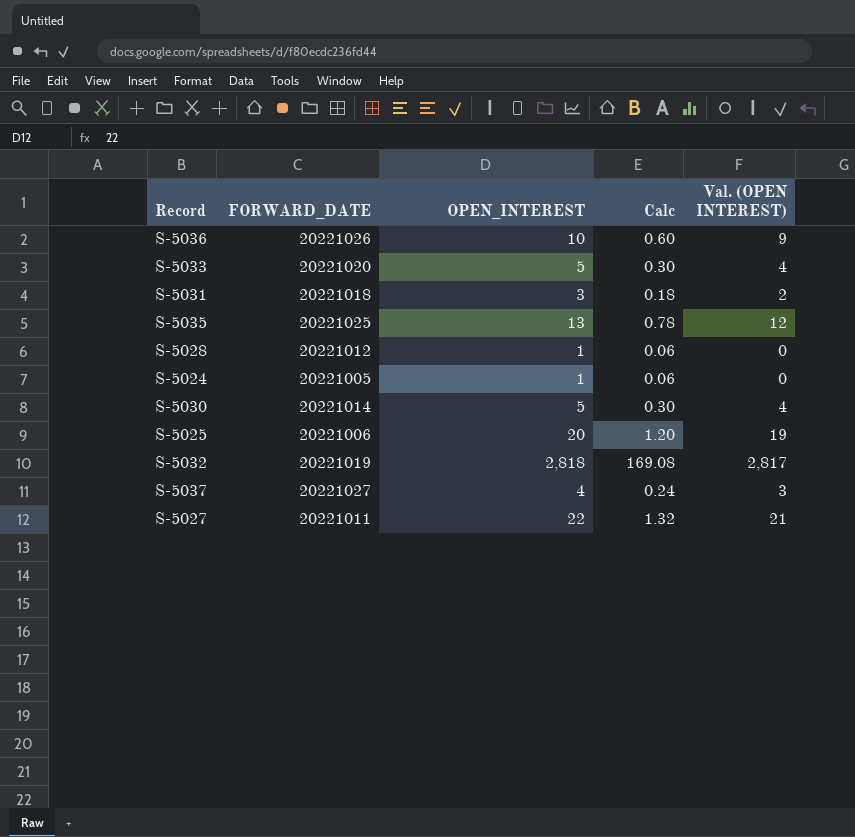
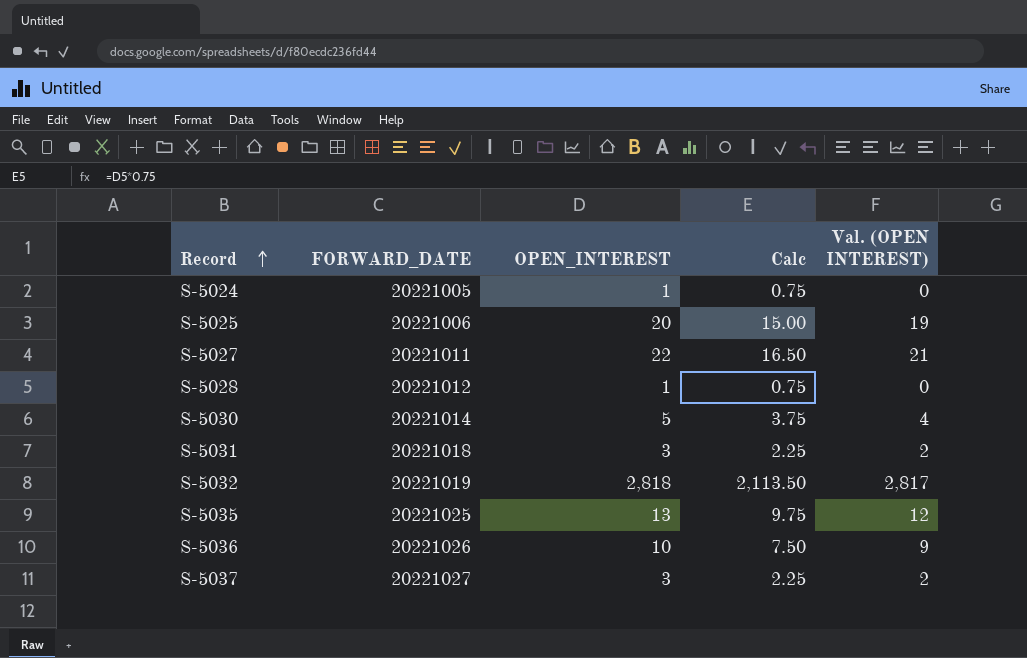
row order: none -> Record ascending
column Calc | formula: [OPEN_INTEREST] * 0.06 -> [OPEN_INTEREST] * 0.75
row S-5033: 20221020 | 5 | 0.30 | 4 -> none
S-5037 | OPEN_INTEREST: 4 -> 3
S-5037 | Val. (OPEN INTEREST): 3 -> 2

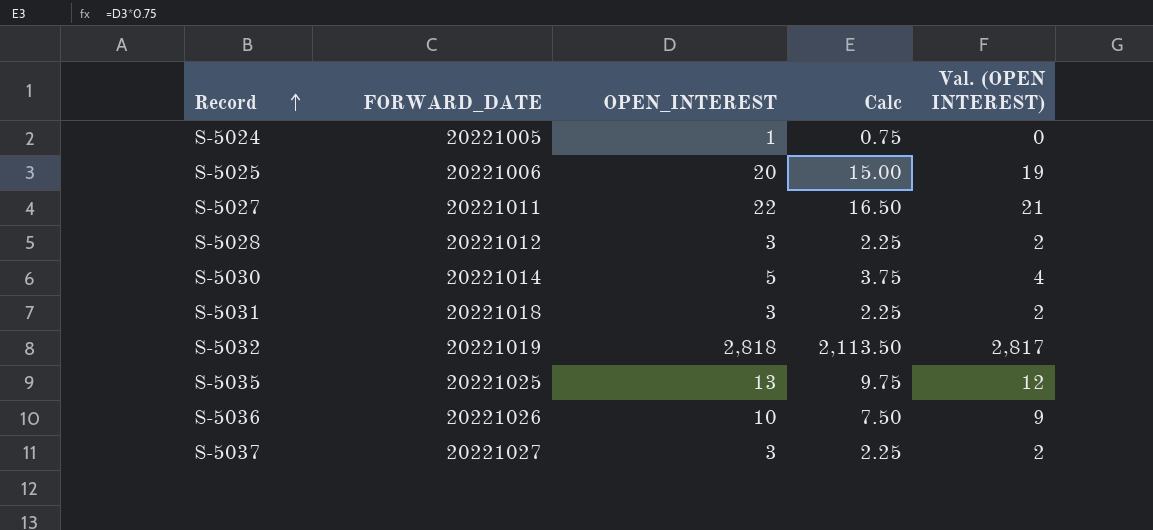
S-5028 | OPEN_INTEREST: 1 -> 3
S-5028 | Calc: 0.75 -> 2.25
S-5028 | Val. (OPEN INTEREST): 0 -> 2

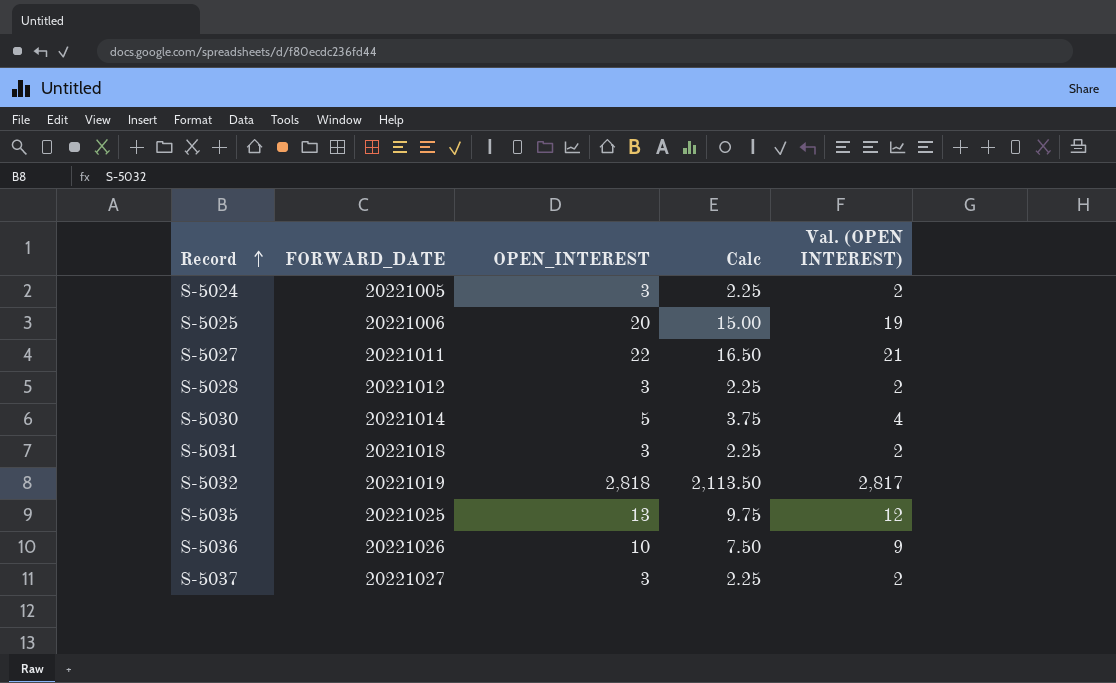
S-5024 | OPEN_INTEREST: 1 -> 3
S-5024 | Calc: 0.75 -> 2.25
S-5024 | Val. (OPEN INTEREST): 0 -> 2

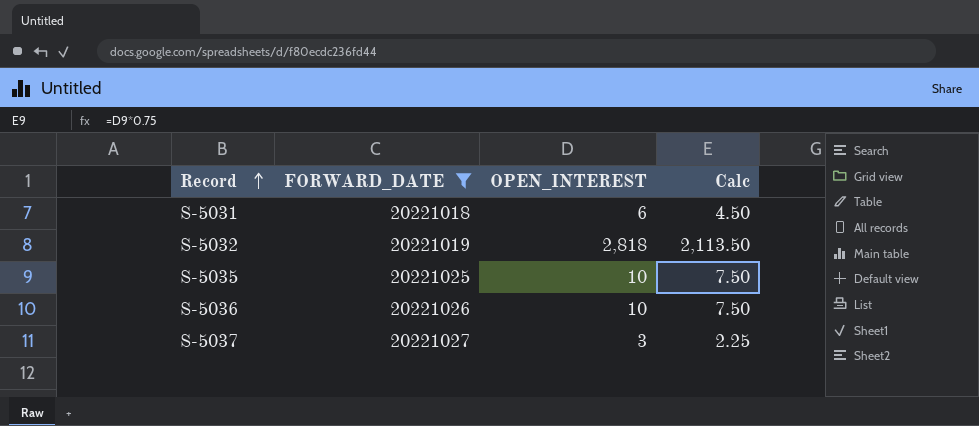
filter: none -> FORWARD_DATE >= 20221018
column Val. (OPEN INTEREST) | formula: [OPEN_INTEREST] - 1 -> none
S-5031 | OPEN_INTEREST: 3 -> 6
S-5031 | Calc: 2.25 -> 4.50
S-5035 | OPEN_INTEREST: 13 -> 10
S-5035 | Calc: 9.75 -> 7.50

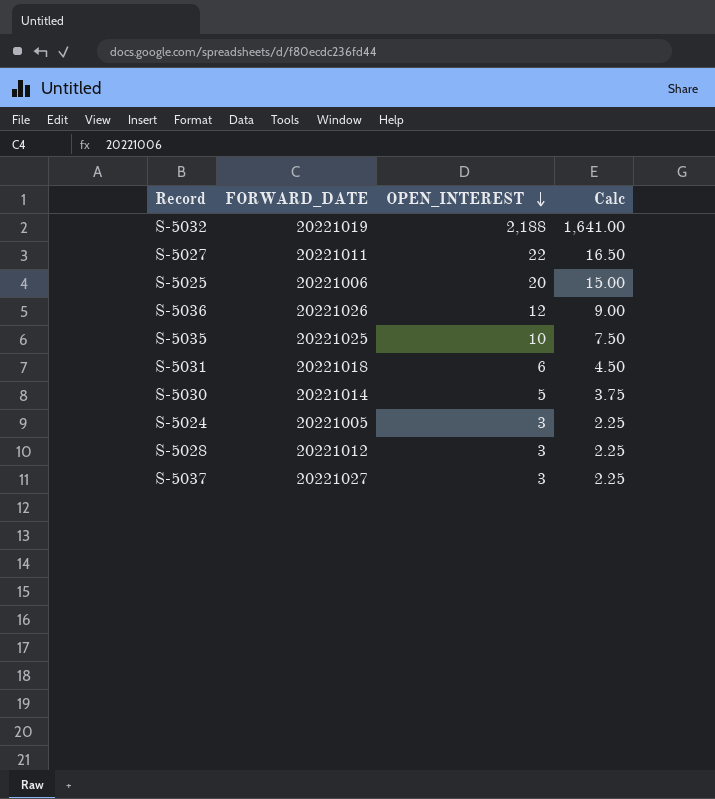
filter: FORWARD_DATE >= 20221018 -> none
row order: Record ascending -> OPEN_INTEREST descending
S-5032 | OPEN_INTEREST: 2,818 -> 2,188
S-5032 | Calc: 2,113.50 -> 1,641.00
S-5036 | OPEN_INTEREST: 10 -> 12
S-5036 | Calc: 7.50 -> 9.00

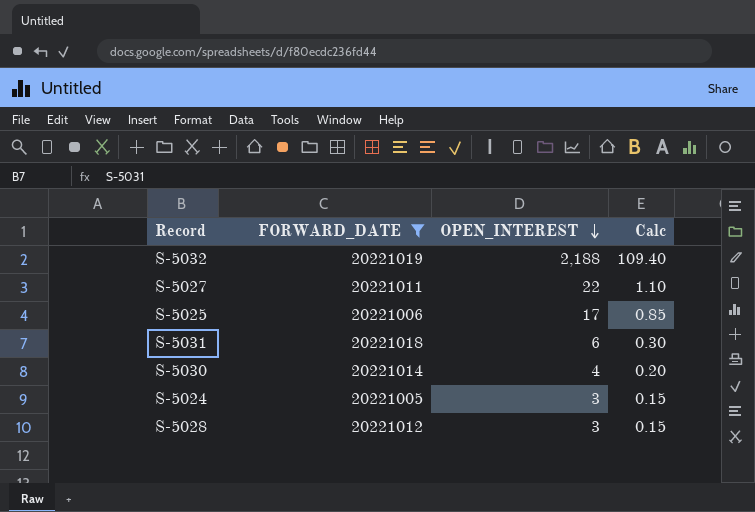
filter: none -> FORWARD_DATE <= 20221019
column Calc | formula: [OPEN_INTEREST] * 0.75 -> [OPEN_INTEREST] * 0.05
S-5025 | OPEN_INTEREST: 20 -> 17
S-5030 | OPEN_INTEREST: 5 -> 4

